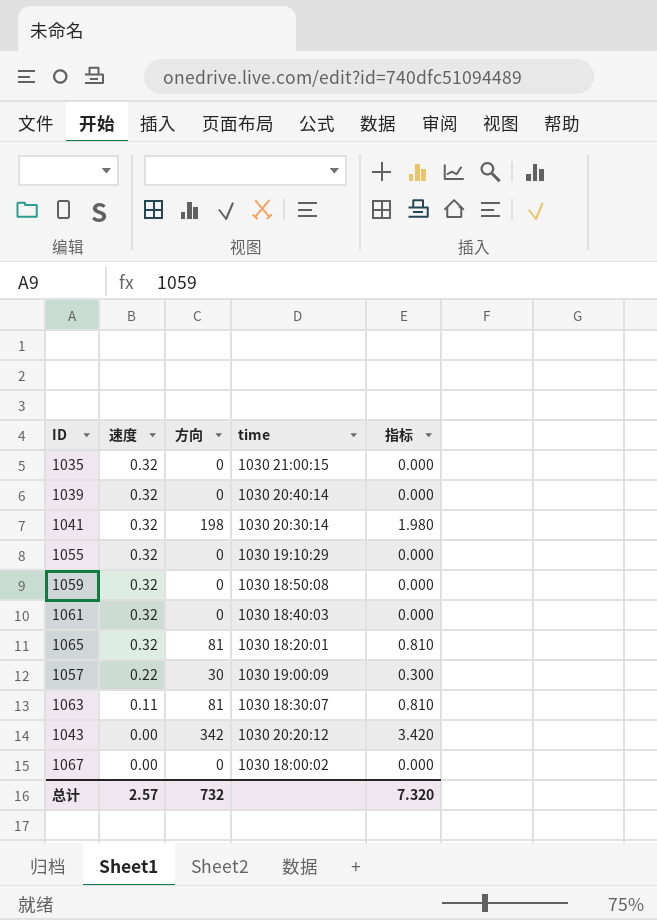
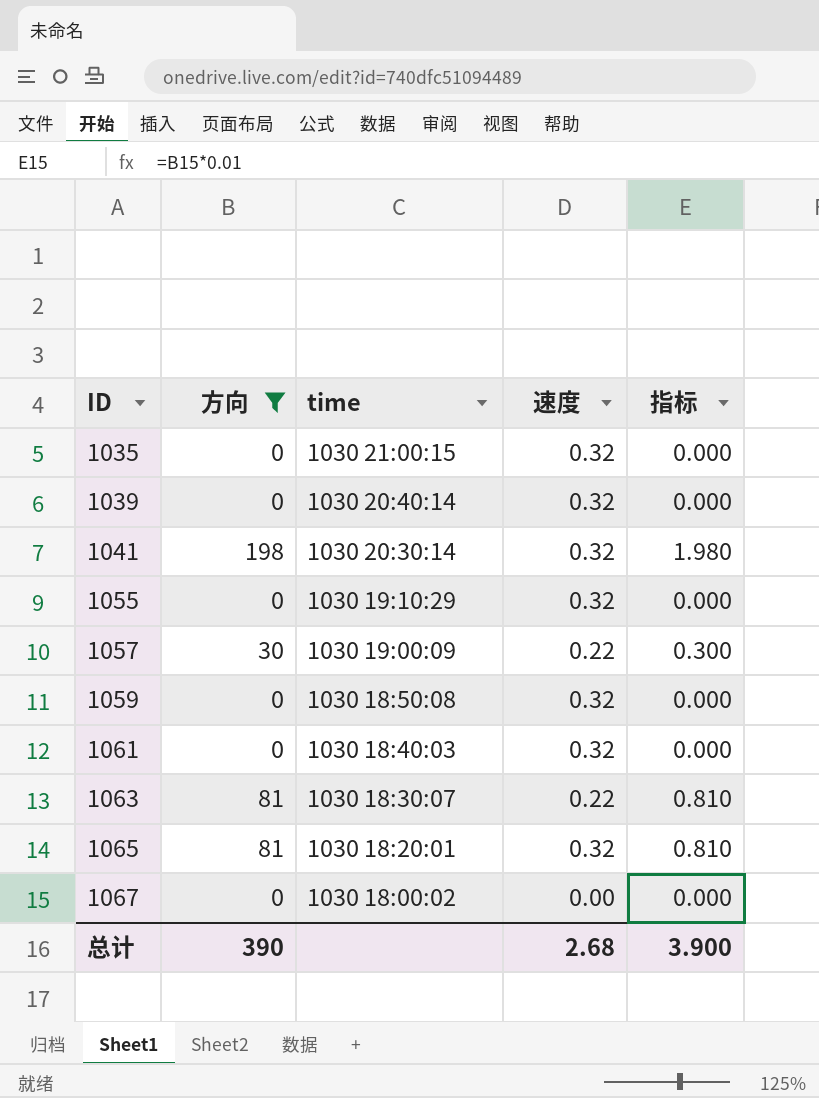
filter: none -> 方向 != 342
row order: 速度 descending -> ID ascending
column 速度 | position: 2 -> 4
1063 | 速度: 0.11 -> 0.22
总计 | 方向: 732 -> 390
总计 | 速度: 2.57 -> 2.68
总计 | 指标: 7.320 -> 3.900

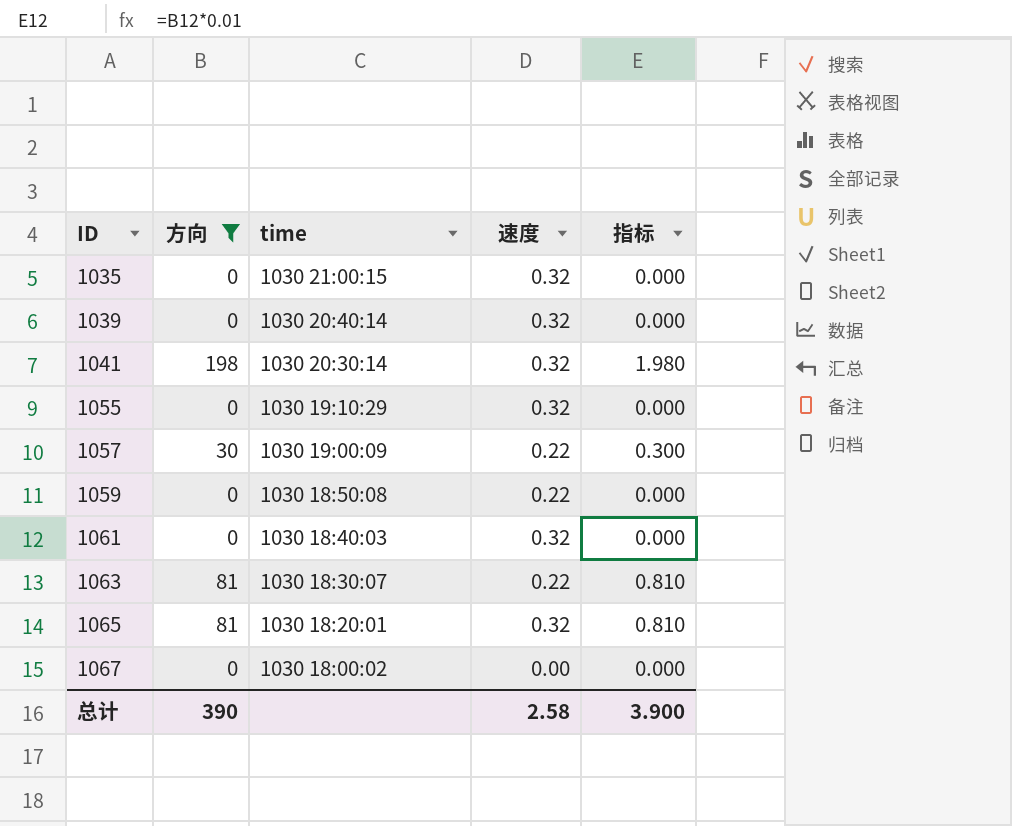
1059 | 速度: 0.32 -> 0.22
总计 | 速度: 2.68 -> 2.58

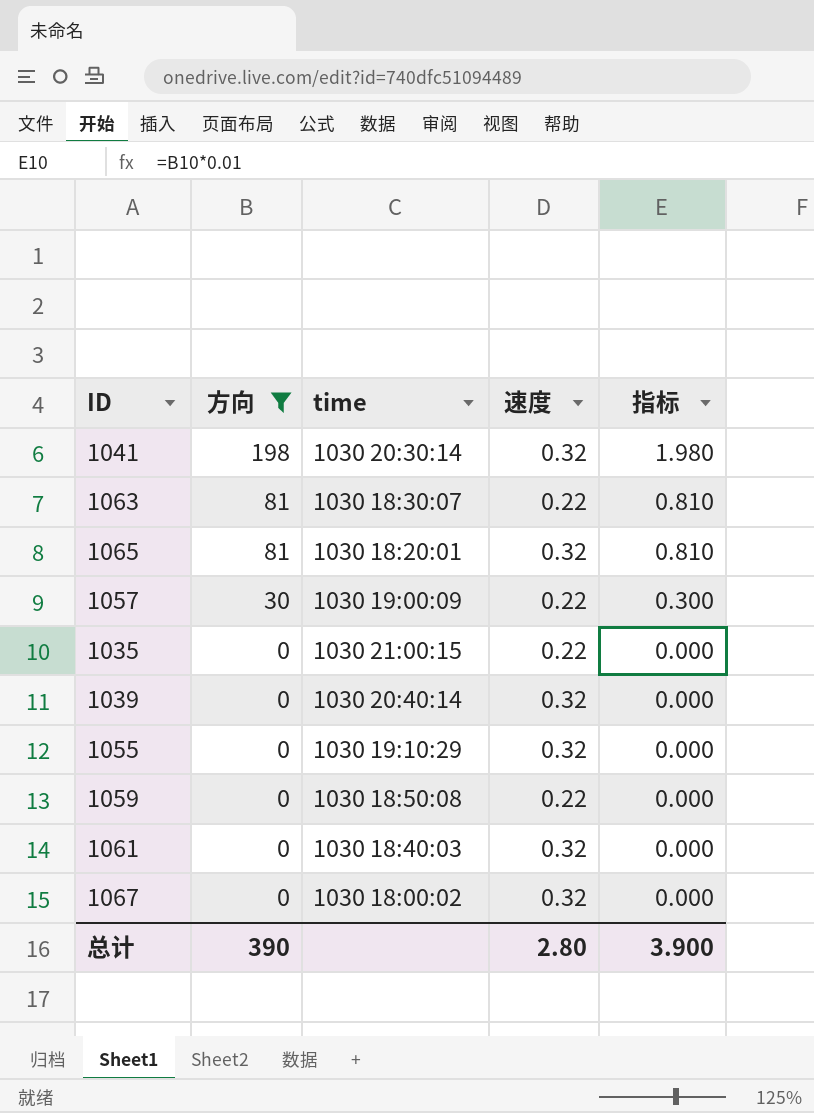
row order: ID ascending -> 方向 descending
1035 | 速度: 0.32 -> 0.22
1067 | 速度: 0.00 -> 0.32
总计 | 速度: 2.58 -> 2.80

